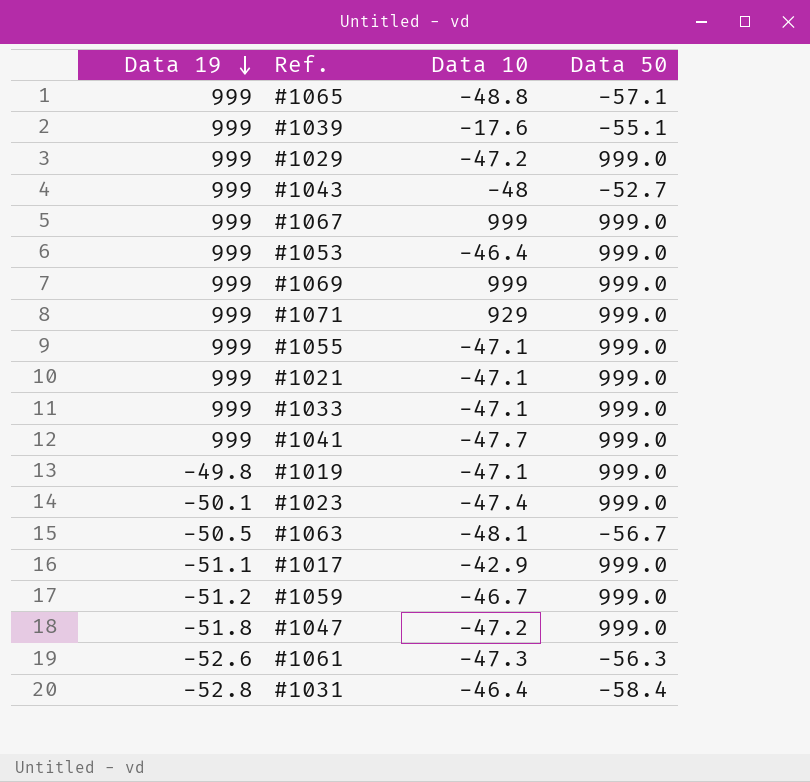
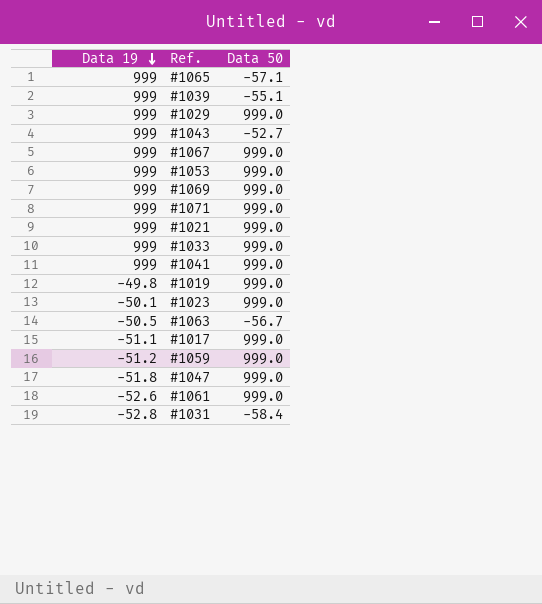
column Data 10 | position: 3 -> none
row #1055: 999 | -47.1 | 999.0 -> none
#1061 | Data 50: -56.3 -> 999.0

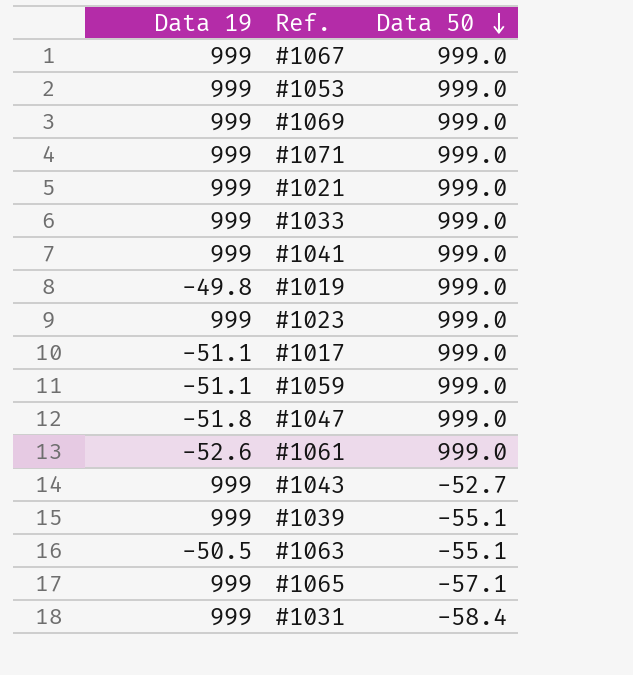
row order: Data 19 descending -> Data 50 descending
row #1029: 999 | 999.0 -> none
#1023 | Data 19: -50.1 -> 999
#1059 | Data 19: -51.2 -> -51.1
#1063 | Data 50: -56.7 -> -55.1
#1031 | Data 19: -52.8 -> 999

